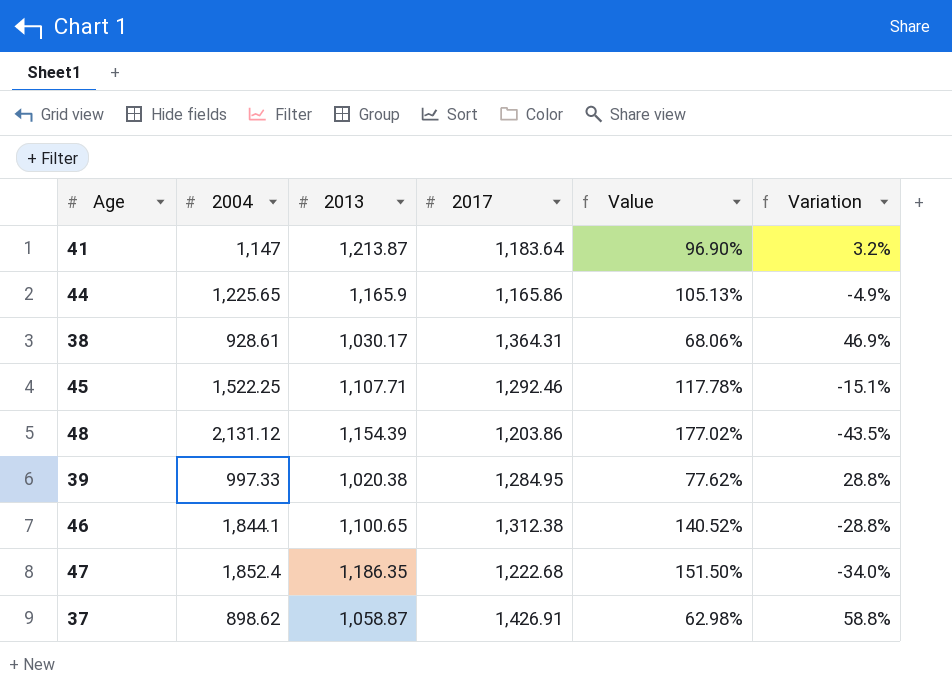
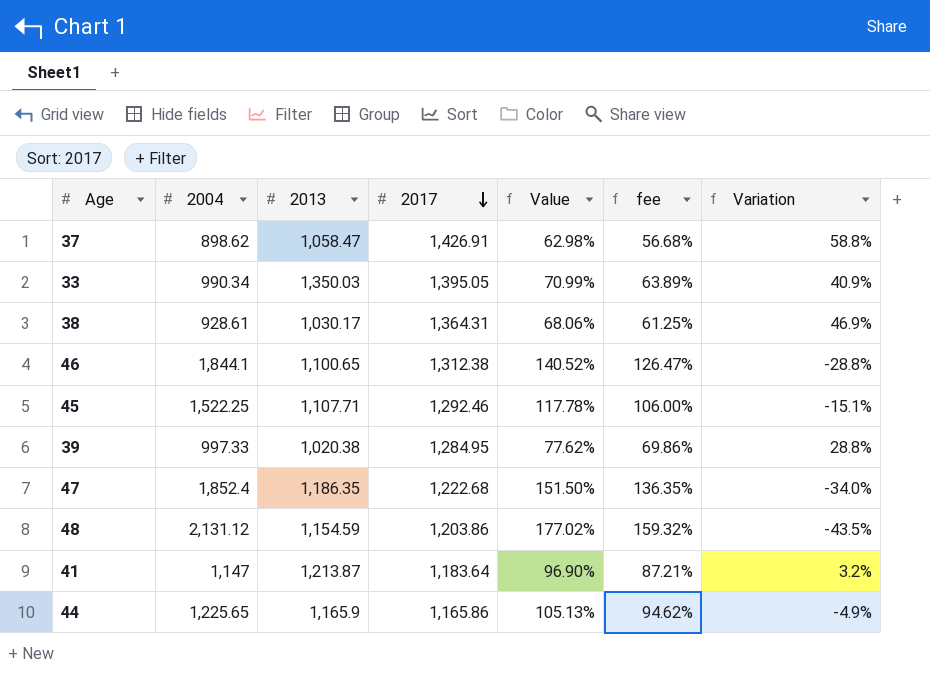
row order: none -> 2017 descending
column fee | formula: none -> [Value] * 0.9
37 | 2013: 1,058.87 -> 1,058.47
row 33: none -> 990.34 | 1,350.03 | 1,395.05 | 70.99% | 63.89% | 40.9%
48 | 2013: 1,154.39 -> 1,154.59

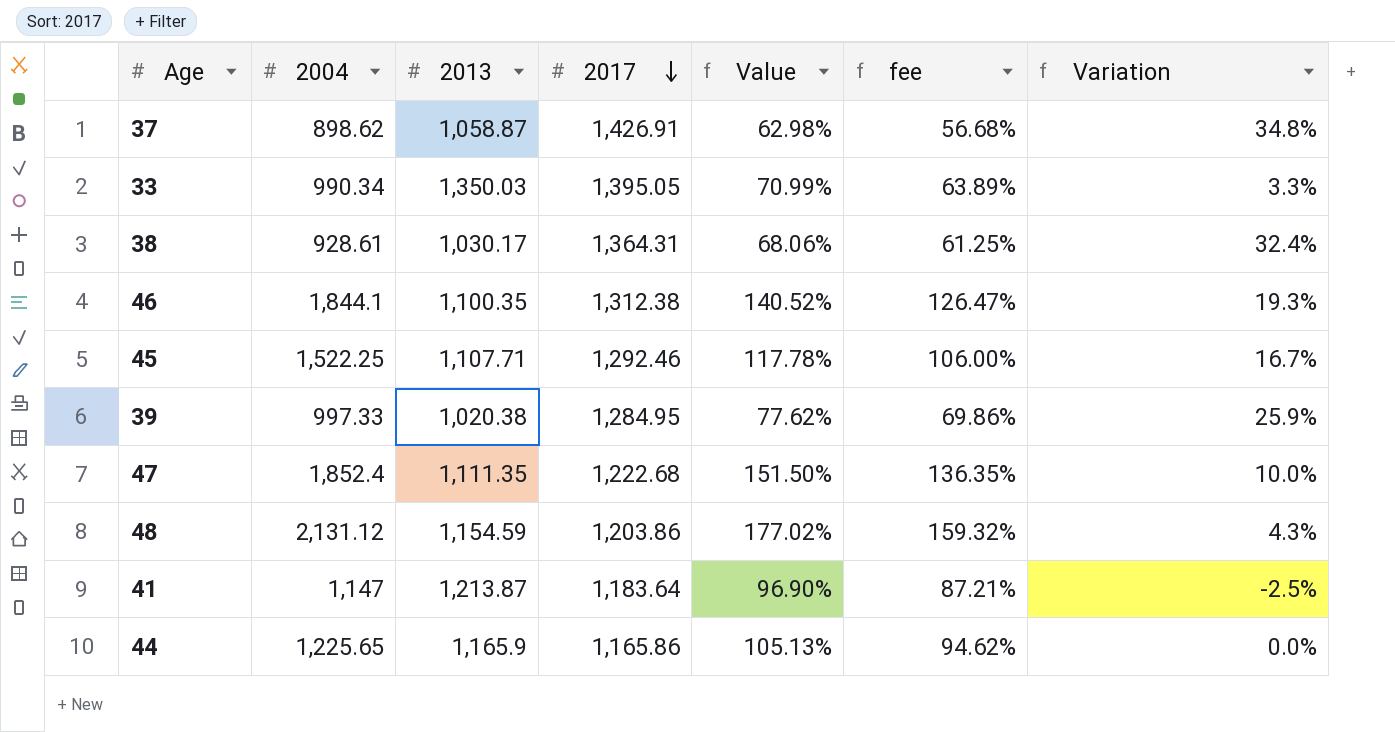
column Variation | formula: ([2017] - [2004]) / [2004] -> ([2017] - [2013]) / [2013]
37 | 2013: 1,058.47 -> 1,058.87
46 | 2013: 1,100.65 -> 1,100.35
47 | 2013: 1,186.35 -> 1,111.35

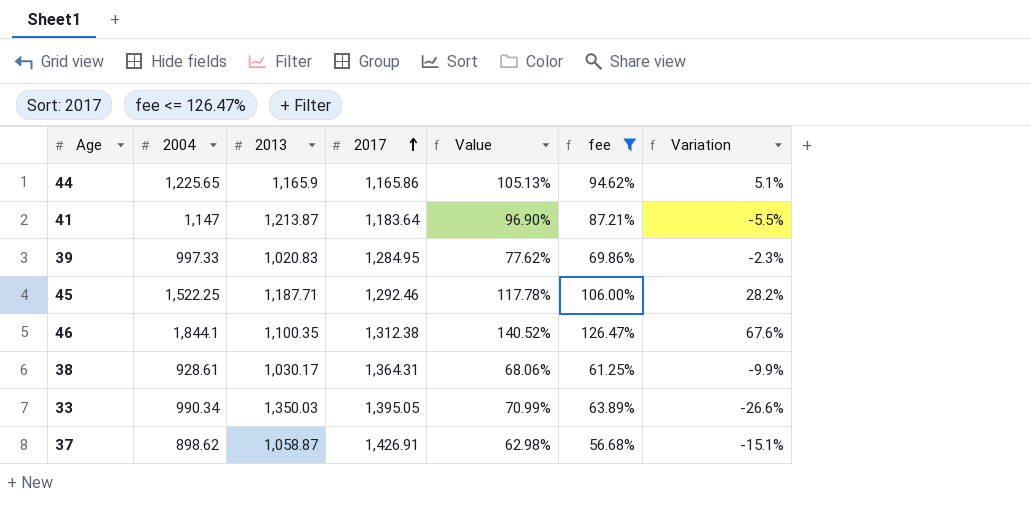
filter: none -> fee <= 126.47%
row order: 2017 descending -> 2017 ascending
column Variation | formula: ([2017] - [2013]) / [2013] -> ([2004] - [2013]) / [2013]
39 | 2013: 1,020.38 -> 1,020.83
45 | 2013: 1,107.71 -> 1,187.71

